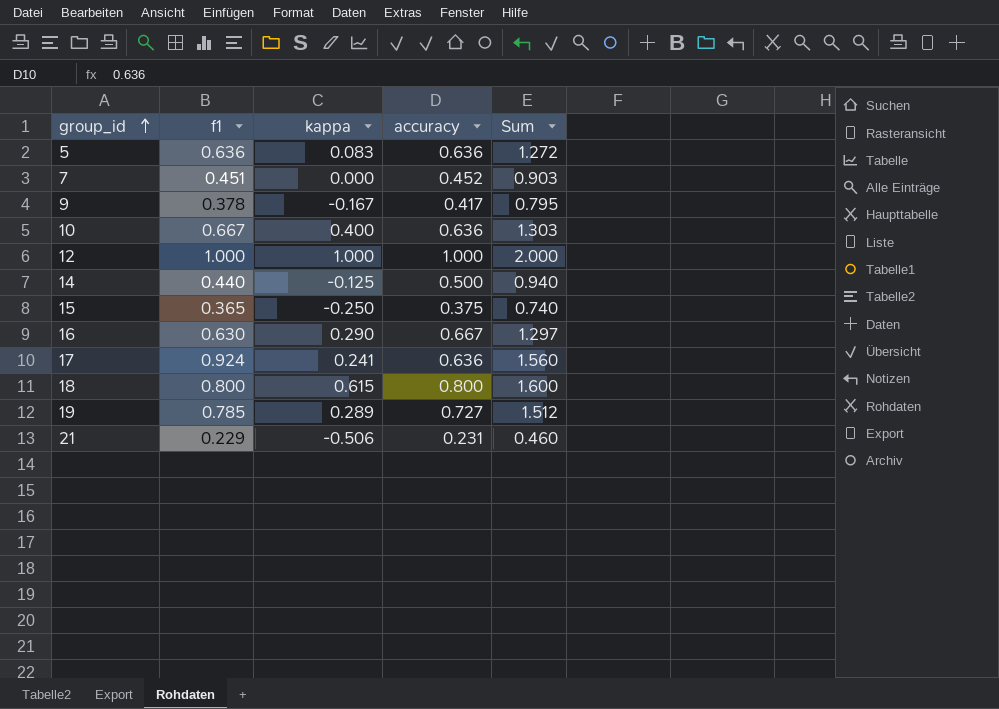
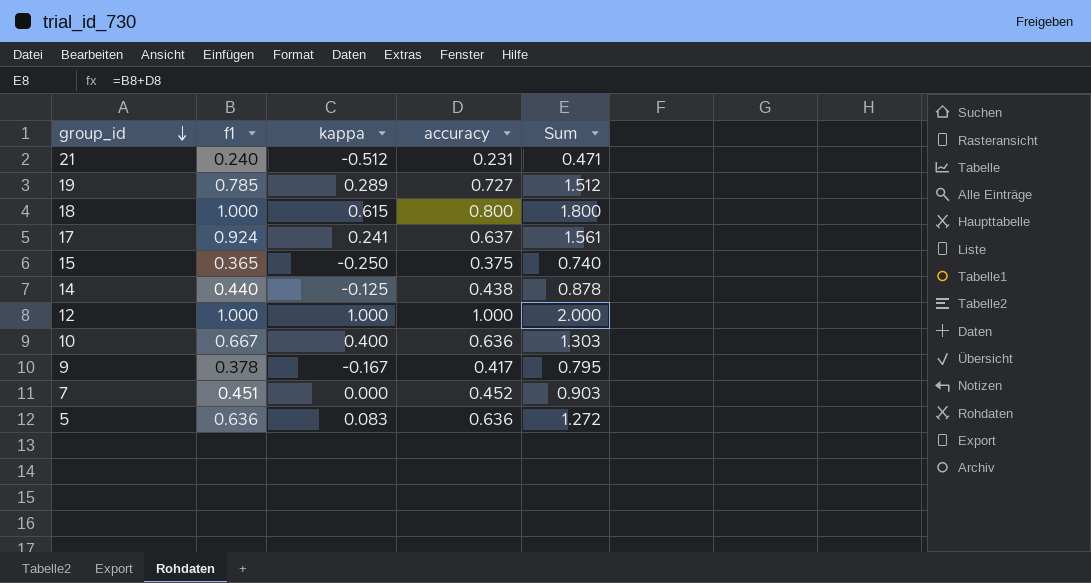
row order: group_id ascending -> group_id descending
row 16: 0.630 | 0.290 | 0.667 | 1.297 -> none
21 | f1: 0.229 -> 0.240
21 | kappa: -0.506 -> -0.512
21 | Sum: 0.460 -> 0.471
18 | f1: 0.800 -> 1.000
18 | Sum: 1.600 -> 1.800
17 | accuracy: 0.636 -> 0.637
17 | Sum: 1.560 -> 1.561
14 | accuracy: 0.500 -> 0.438
14 | Sum: 0.940 -> 0.878

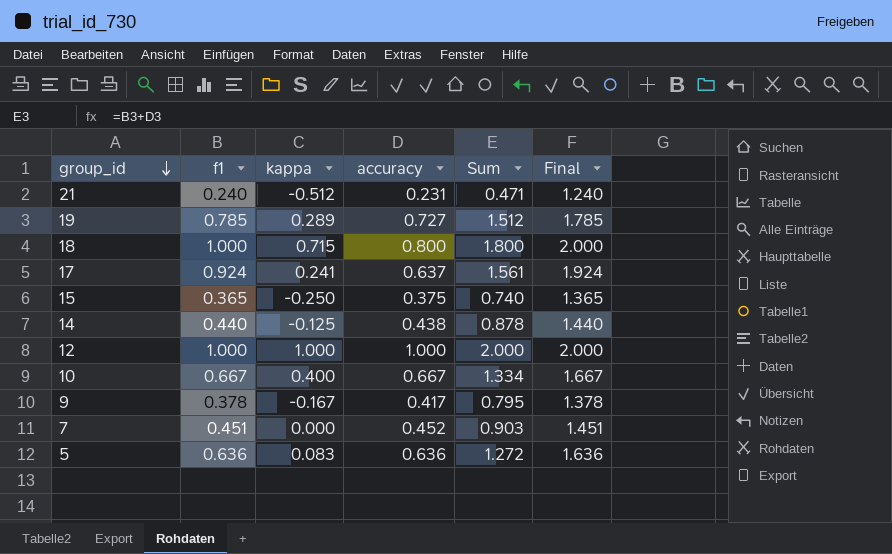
column Final | formula: none -> [f1] + 1
18 | kappa: 0.615 -> 0.715
10 | accuracy: 0.636 -> 0.667
10 | Sum: 1.303 -> 1.334

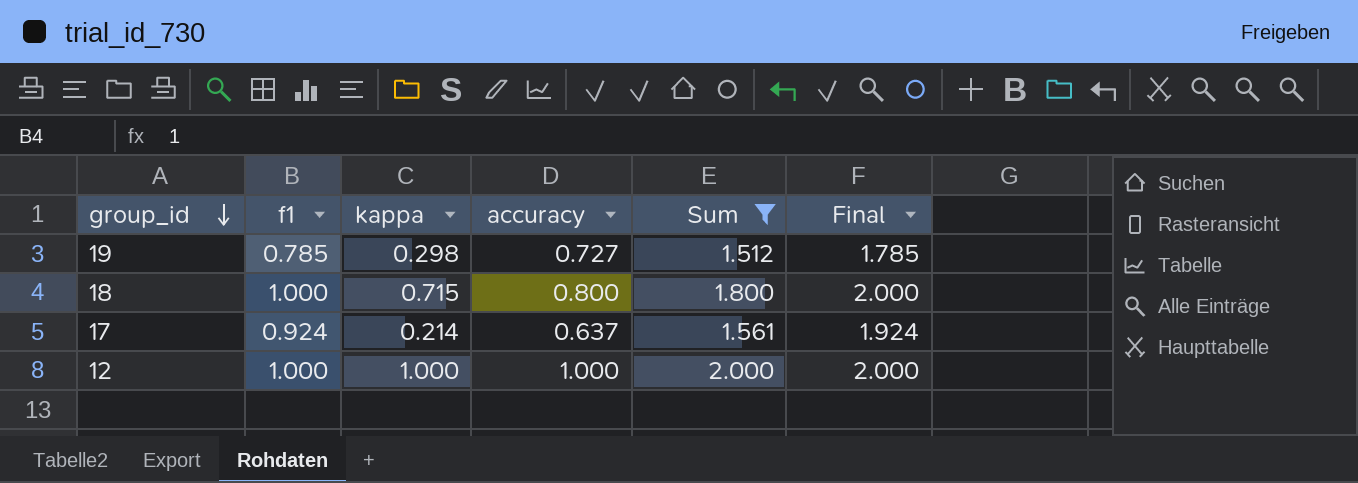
filter: none -> Sum >= 1.512
19 | kappa: 0.289 -> 0.298
17 | kappa: 0.241 -> 0.214

